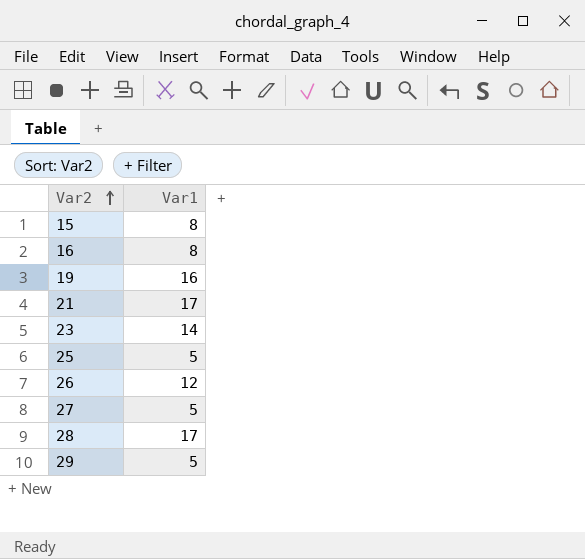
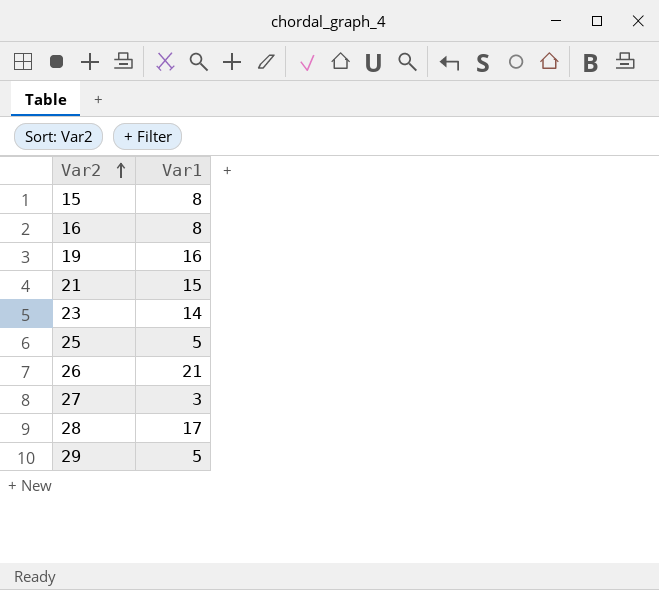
21 | Var1: 17 -> 15
26 | Var1: 12 -> 21
27 | Var1: 5 -> 3

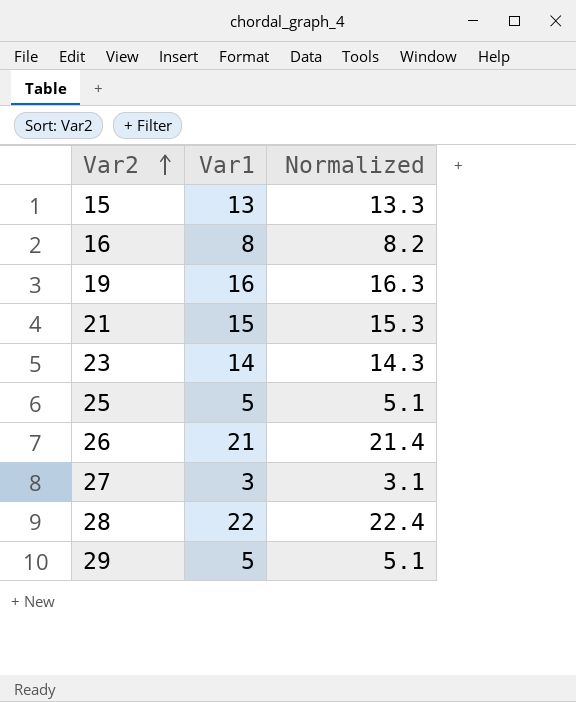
column Normalized | formula: none -> [Var1] * 1.02
15 | Var1: 8 -> 13
28 | Var1: 17 -> 22

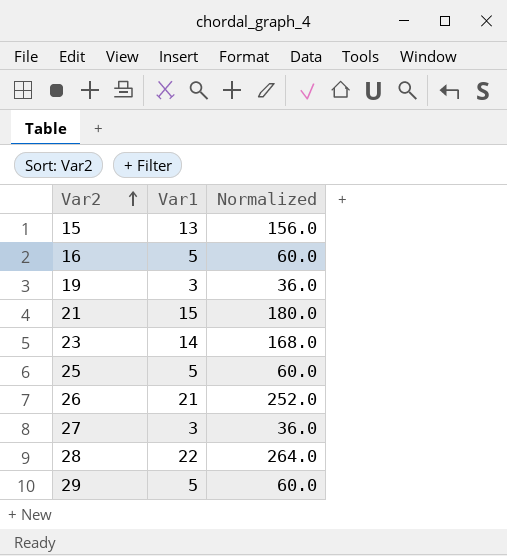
column Normalized | formula: [Var1] * 1.02 -> [Var1] * 12
16 | Var1: 8 -> 5
19 | Var1: 16 -> 3

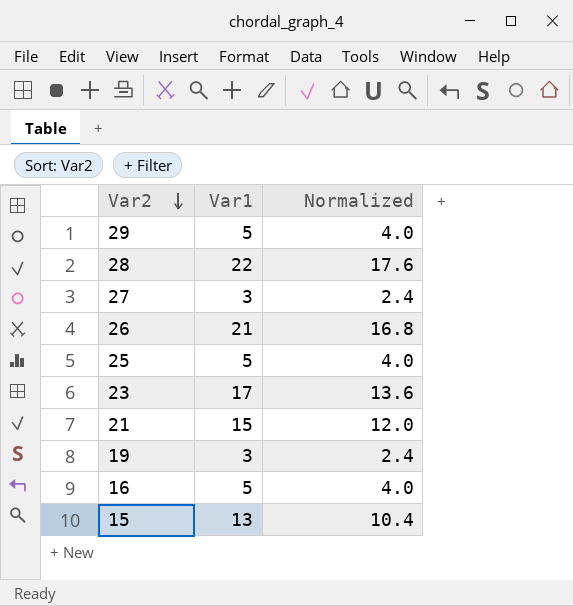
row order: Var2 ascending -> Var2 descending
column Normalized | formula: [Var1] * 12 -> [Var1] * 0.8
23 | Var1: 14 -> 17

